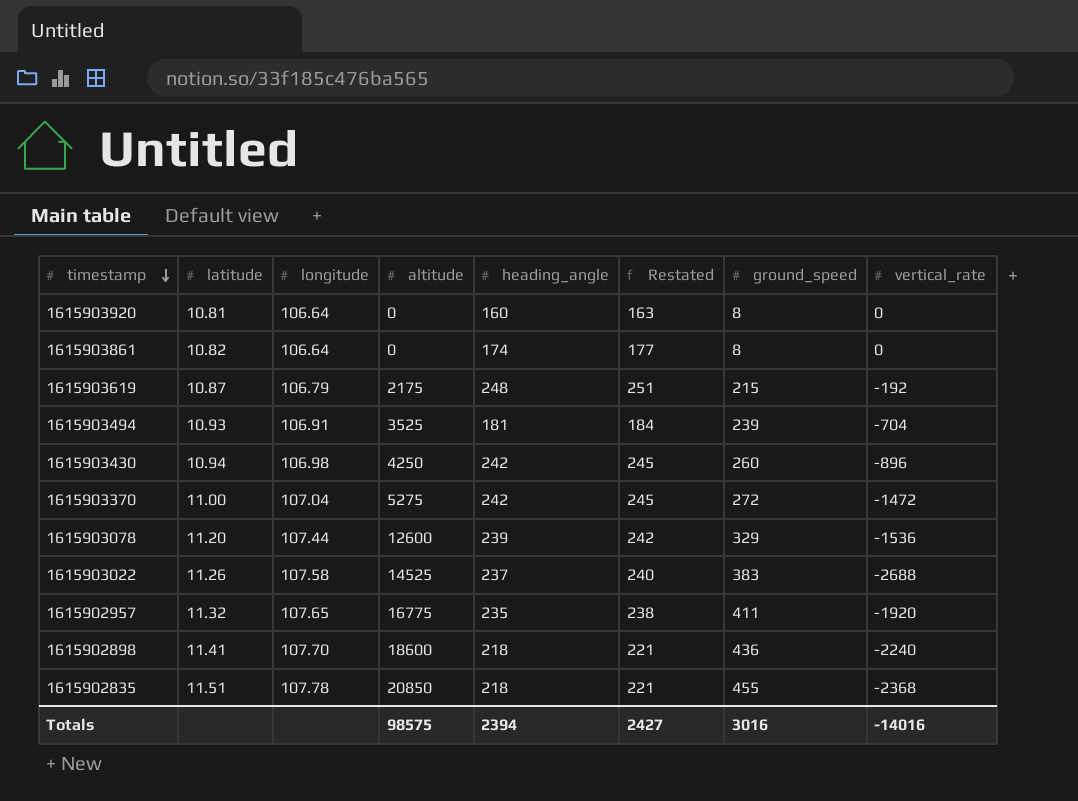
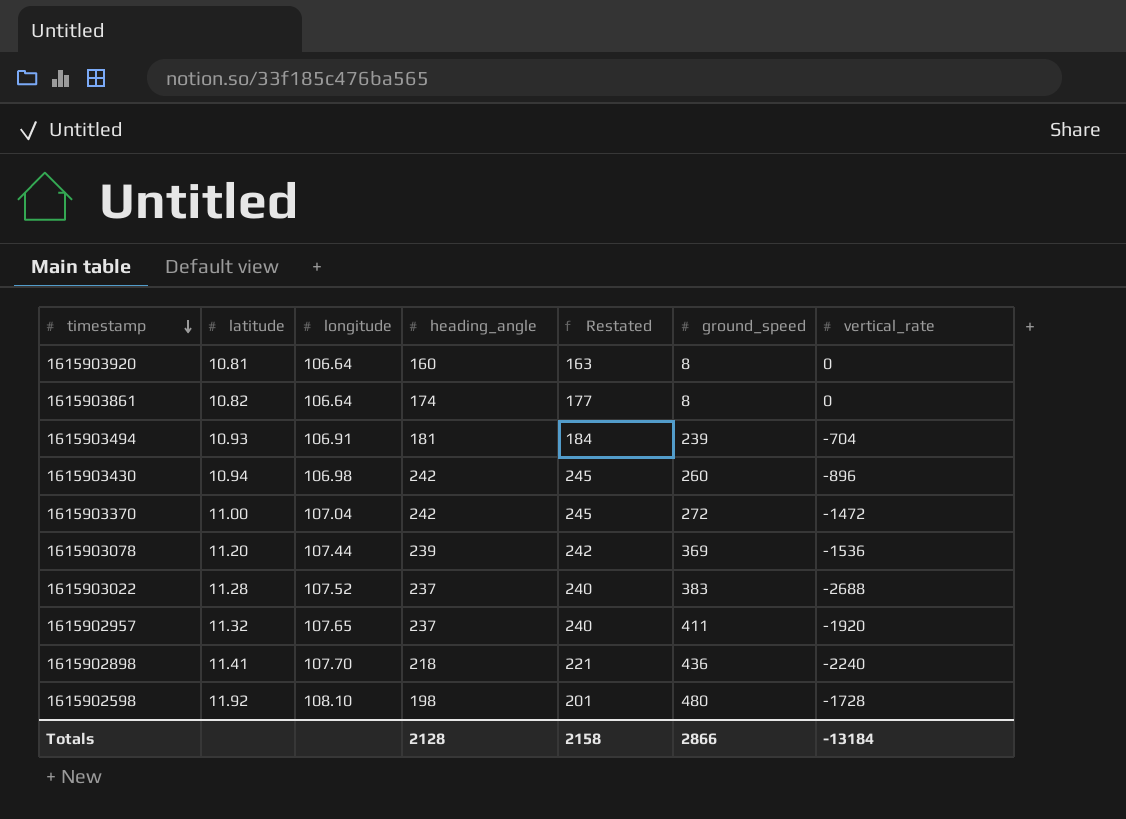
column altitude | position: 4 -> none
row 1615903619: 10.87 | 106.79 | 2175 | 248 | 251 | 215 | -192 -> none
row 1615902835: 11.51 | 107.78 | 20850 | 218 | 221 | 455 | -2368 -> none
1615903078 | ground_speed: 329 -> 369
1615903022 | latitude: 11.26 -> 11.28
1615903022 | longitude: 107.58 -> 107.52
1615902957 | heading_angle: 235 -> 237
1615902957 | Restated: 238 -> 240
row 1615902598: none -> 11.92 | 108.10 | 198 | 201 | 480 | -1728
Totals | heading_angle: 2394 -> 2128
Totals | Restated: 2427 -> 2158
Totals | ground_speed: 3016 -> 2866
Totals | vertical_rate: -14016 -> -13184

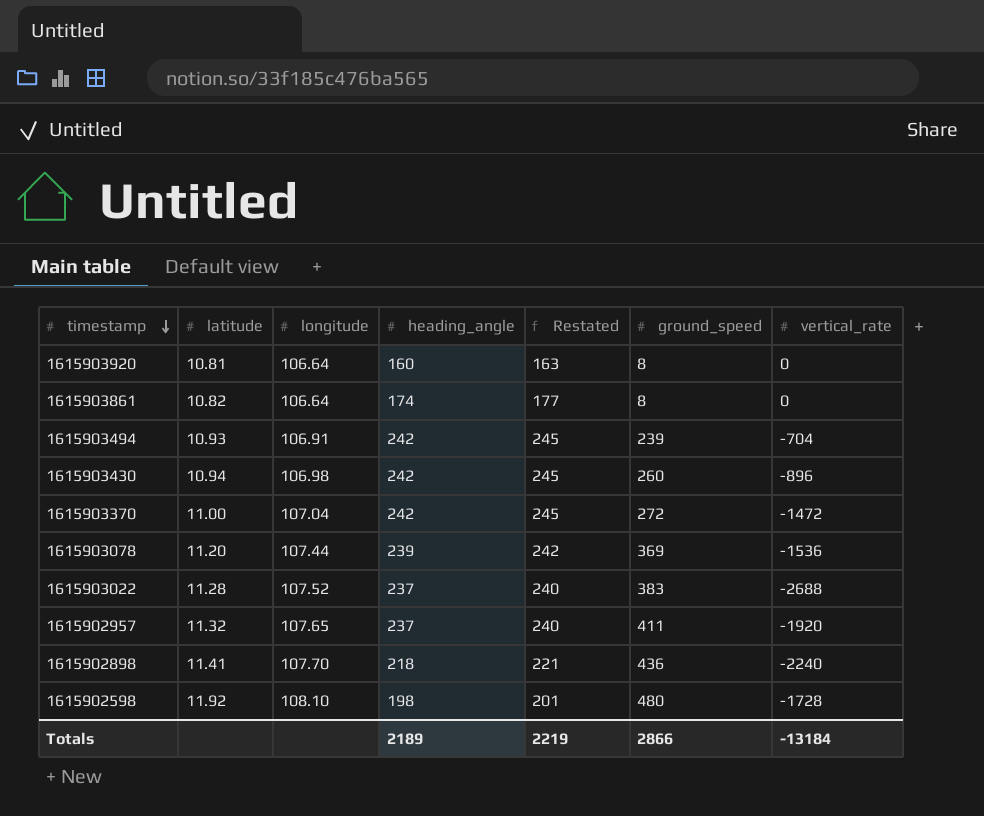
1615903494 | heading_angle: 181 -> 242
1615903494 | Restated: 184 -> 245
Totals | heading_angle: 2128 -> 2189
Totals | Restated: 2158 -> 2219

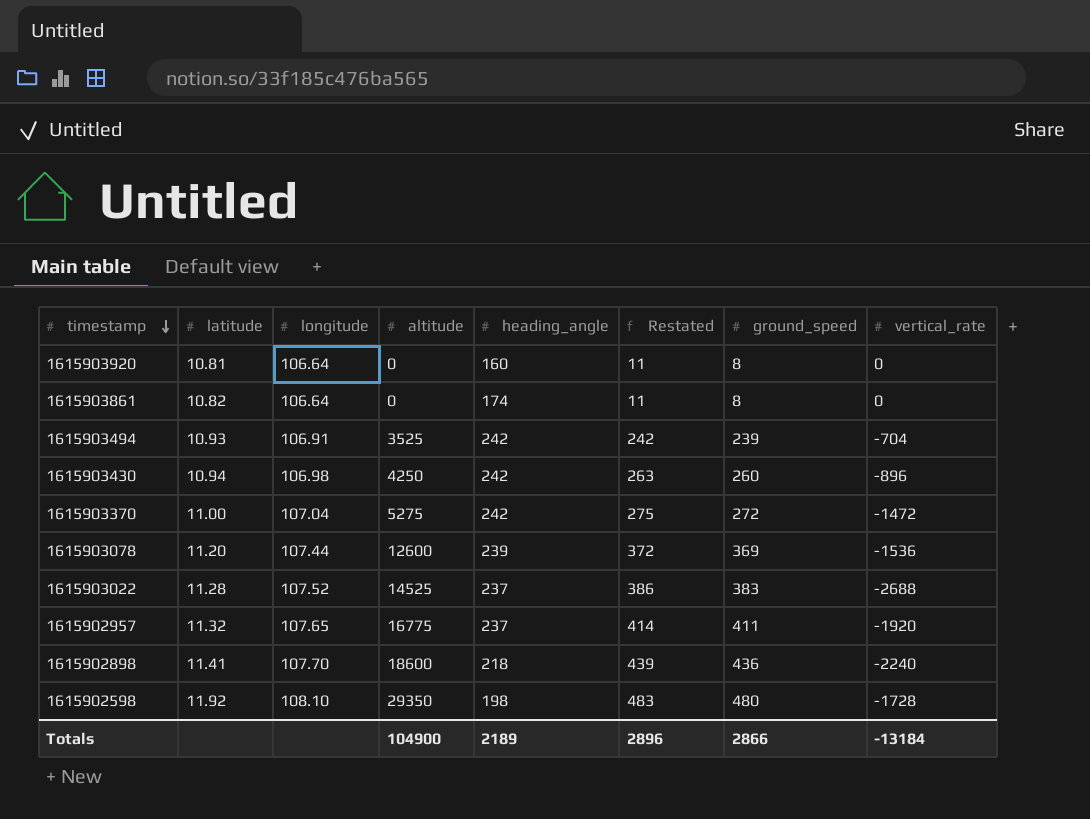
column altitude | position: none -> 4
column Restated | formula: [heading_angle] + 3 -> [ground_speed] + 3
Totals | Restated: 2219 -> 2896

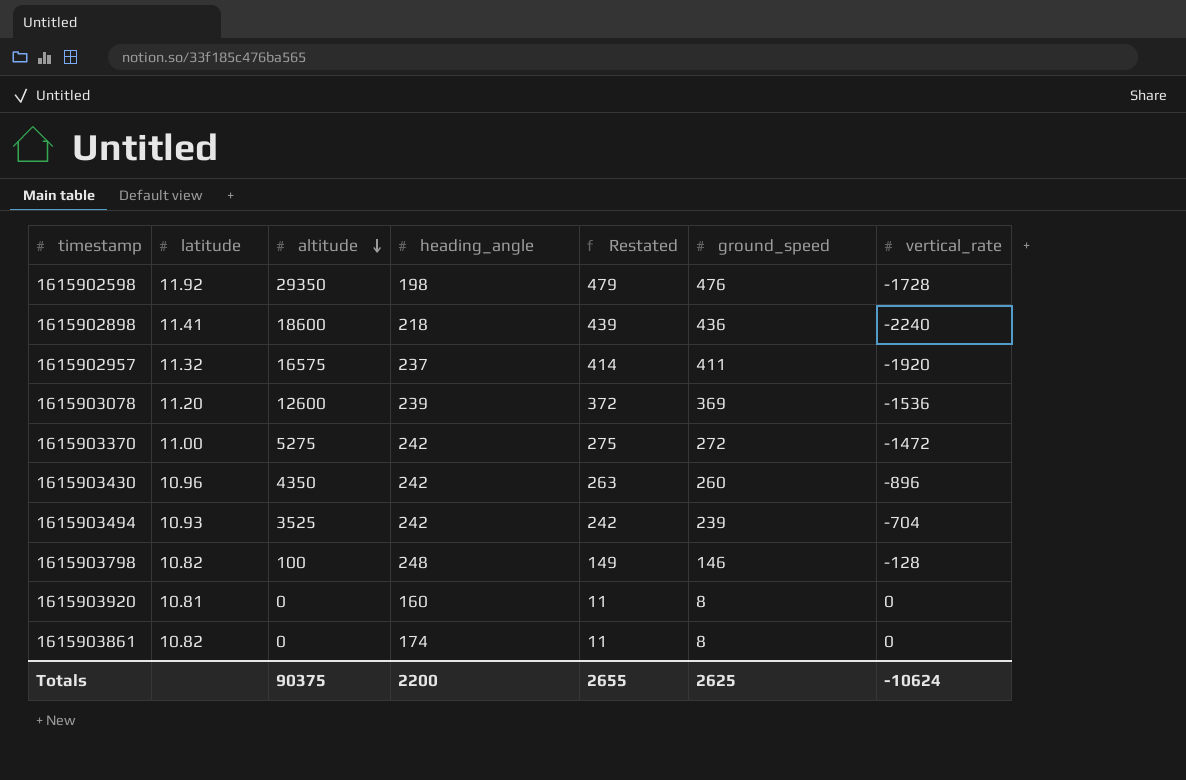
row order: timestamp descending -> altitude descending
column longitude | position: 3 -> none
row 1615903022: 11.28 | 107.52 | 14525 | 237 | 386 | 383 | -2688 -> none
1615902598 | Restated: 483 -> 479
1615902598 | ground_speed: 480 -> 476
1615902957 | altitude: 16775 -> 16575
1615903430 | latitude: 10.94 -> 10.96
1615903430 | altitude: 4250 -> 4350
row 1615903798: none -> 10.82 | 100 | 248 | 149 | 146 | -128
Totals | altitude: 104900 -> 90375
Totals | heading_angle: 2189 -> 2200
Totals | Restated: 2896 -> 2655
Totals | ground_speed: 2866 -> 2625
Totals | vertical_rate: -13184 -> -10624

